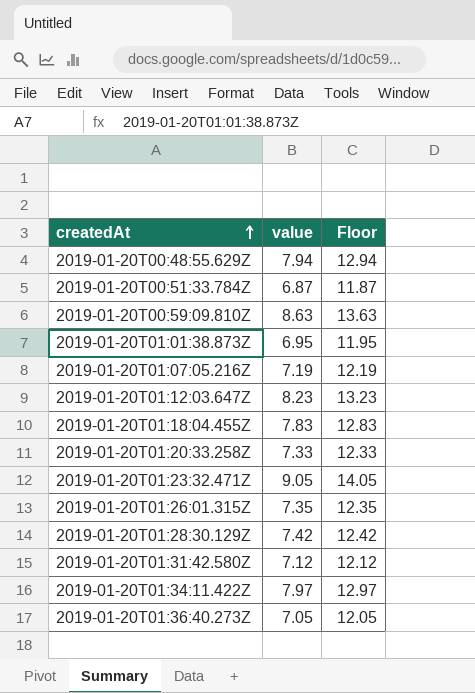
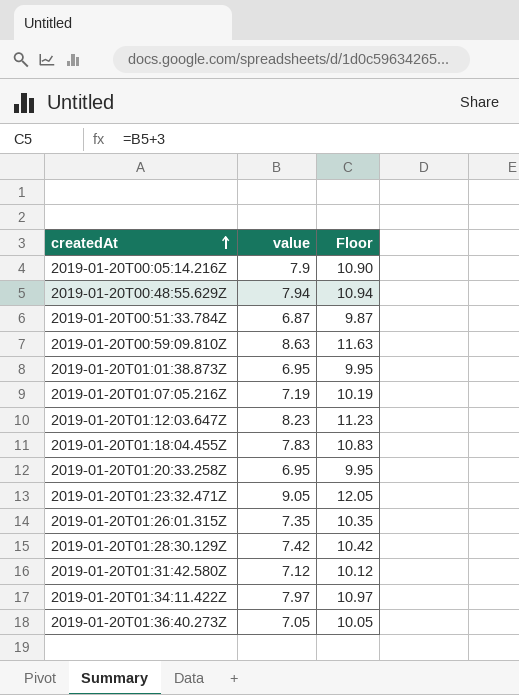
column Floor | formula: [value] + 5 -> [value] + 3
row 2019-01-20T00:05:14.216Z: none -> 7.9 | 10.90
2019-01-20T01:20:33.258Z | value: 7.33 -> 6.95

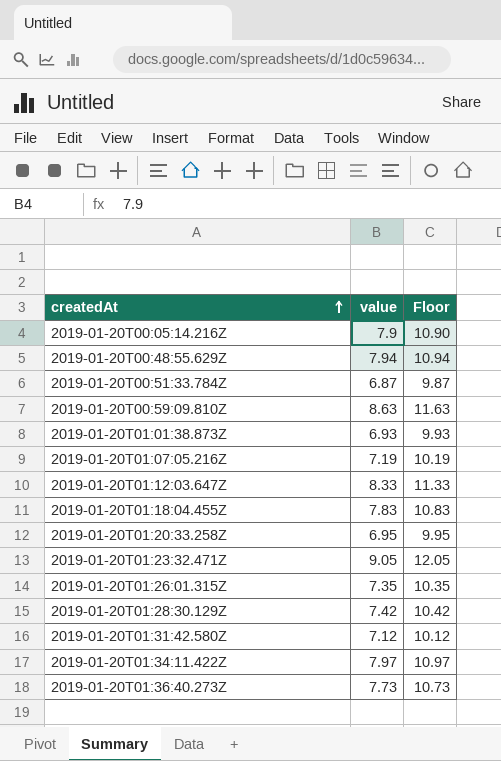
2019-01-20T01:01:38.873Z | value: 6.95 -> 6.93
2019-01-20T01:01:38.873Z | Floor: 9.95 -> 9.93
2019-01-20T01:12:03.647Z | value: 8.23 -> 8.33
2019-01-20T01:12:03.647Z | Floor: 11.23 -> 11.33
2019-01-20T01:36:40.273Z | value: 7.05 -> 7.73
2019-01-20T01:36:40.273Z | Floor: 10.05 -> 10.73

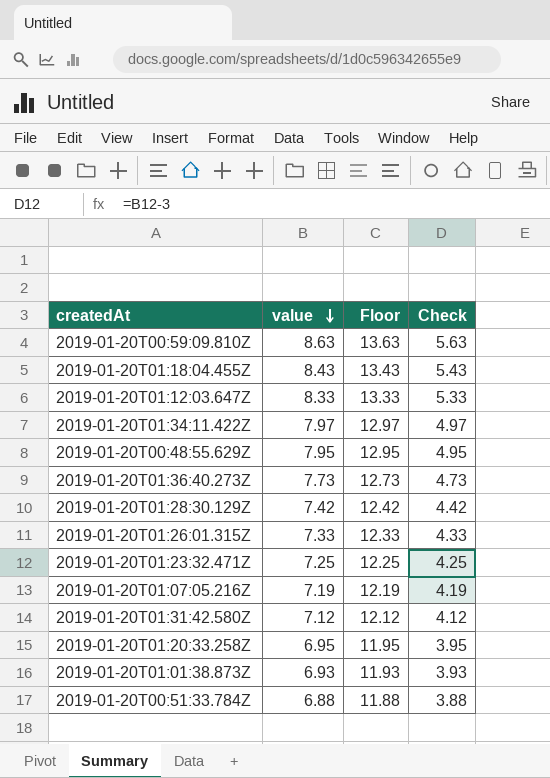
row order: createdAt ascending -> value descending
column Floor | formula: [value] + 3 -> [value] + 5
column Check | formula: none -> [value] - 3
row 2019-01-20T00:05:14.216Z: 7.9 | 10.90 -> none
2019-01-20T01:18:04.455Z | value: 7.83 -> 8.43
2019-01-20T00:48:55.629Z | value: 7.94 -> 7.95
2019-01-20T01:26:01.315Z | value: 7.35 -> 7.33
2019-01-20T01:23:32.471Z | value: 9.05 -> 7.25
2019-01-20T00:51:33.784Z | value: 6.87 -> 6.88

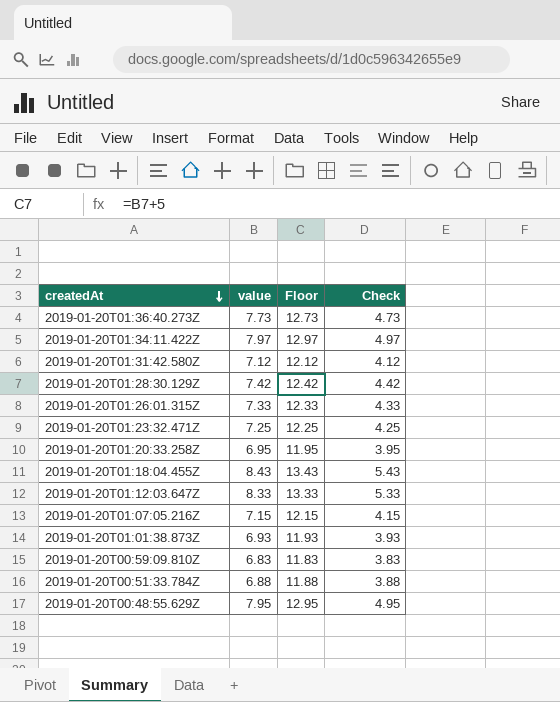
row order: value descending -> createdAt descending
2019-01-20T01:07:05.216Z | value: 7.19 -> 7.15
2019-01-20T01:07:05.216Z | Floor: 12.19 -> 12.15
2019-01-20T01:07:05.216Z | Check: 4.19 -> 4.15
2019-01-20T00:59:09.810Z | value: 8.63 -> 6.83
2019-01-20T00:59:09.810Z | Floor: 13.63 -> 11.83
2019-01-20T00:59:09.810Z | Check: 5.63 -> 3.83

